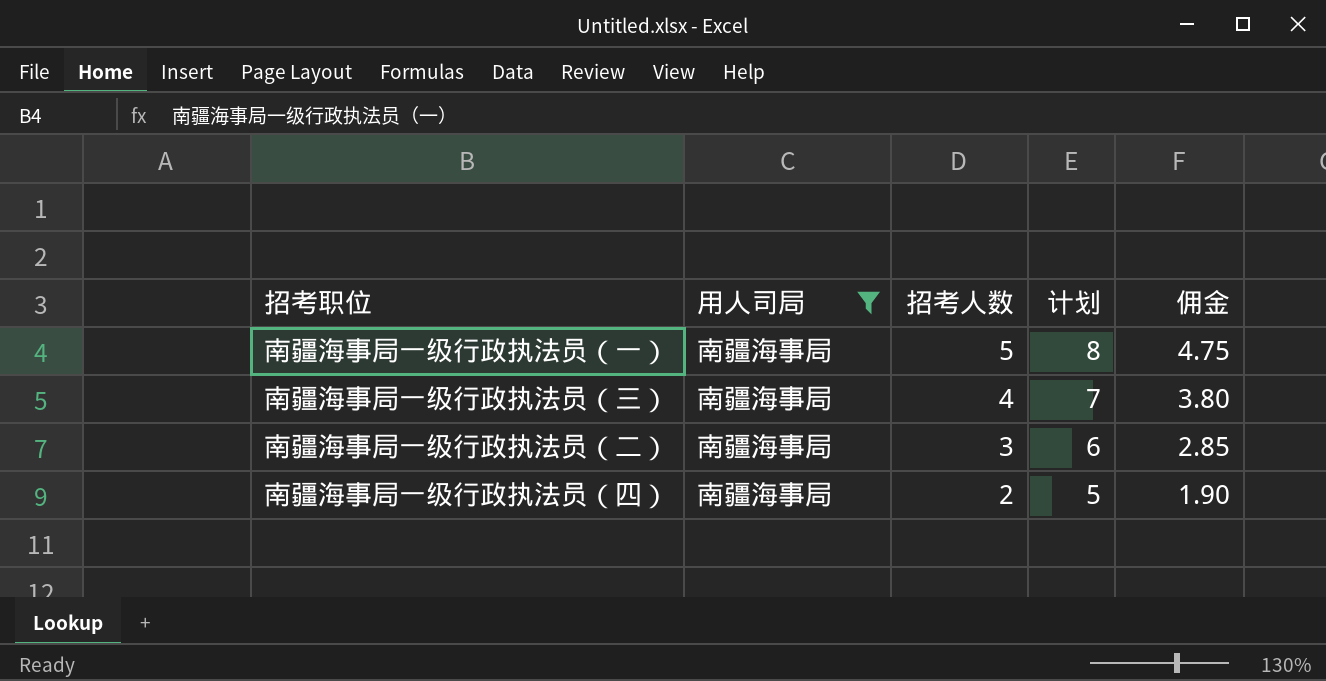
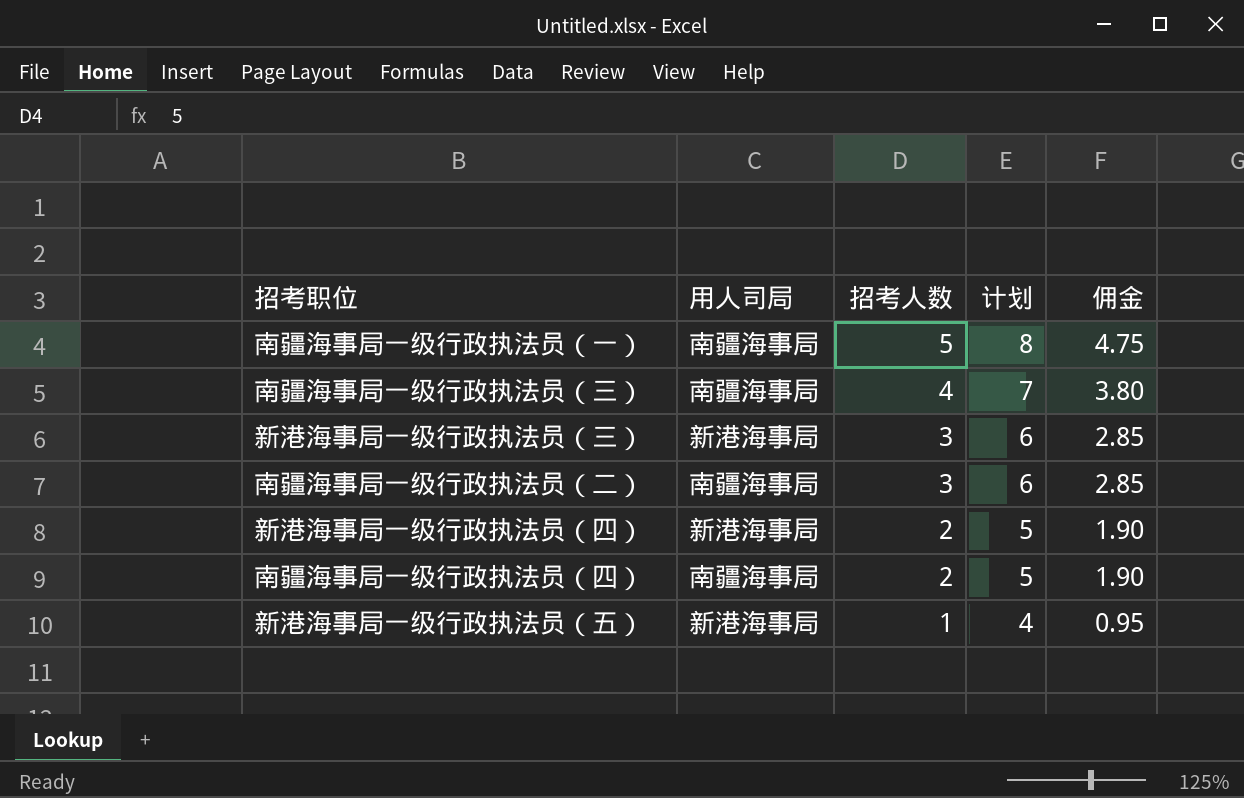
filter: 用人司局 = 南疆海事局 -> none

